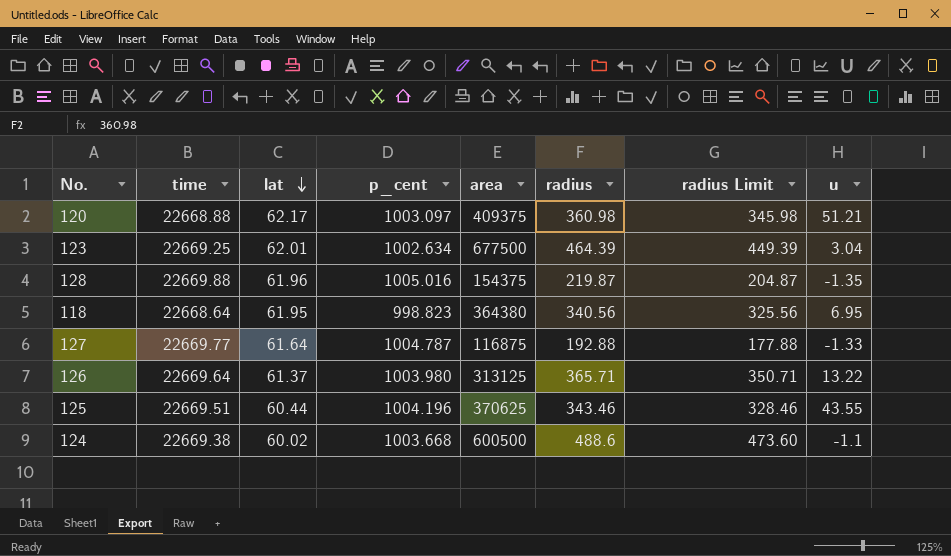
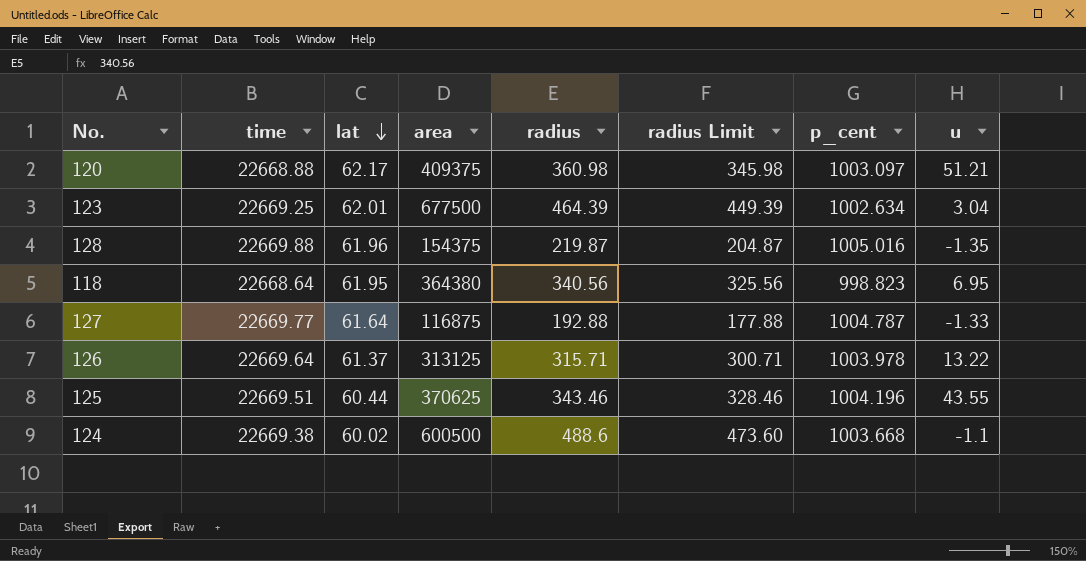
column p_cent | position: 4 -> 7
126 | radius: 365.71 -> 315.71
126 | radius Limit: 350.71 -> 300.71
126 | p_cent: 1003.980 -> 1003.978

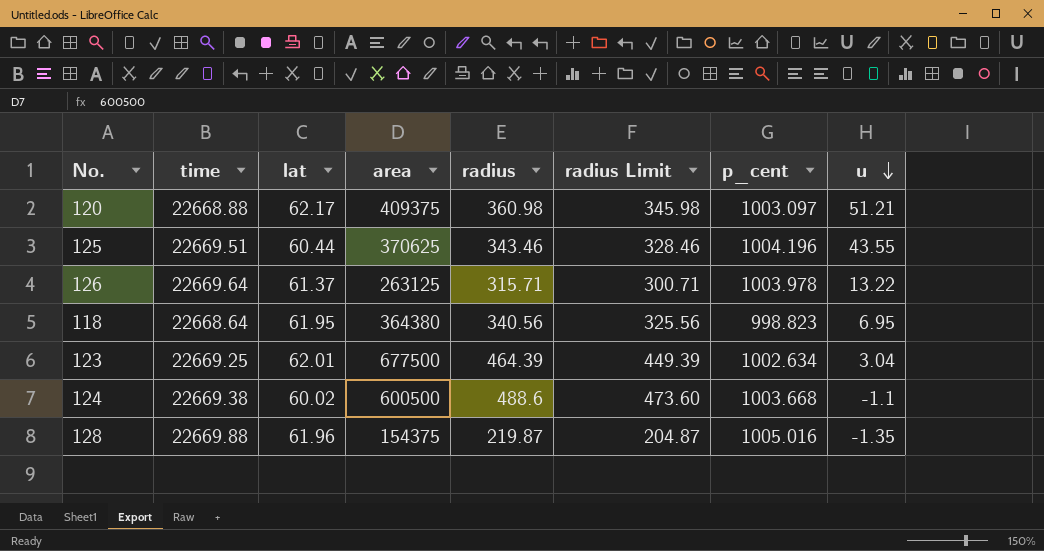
row order: lat descending -> u descending
row 127: 22669.77 | 61.64 | 116875 | 192.88 | 177.88 | 1004.787 | -1.33 -> none
126 | area: 313125 -> 263125

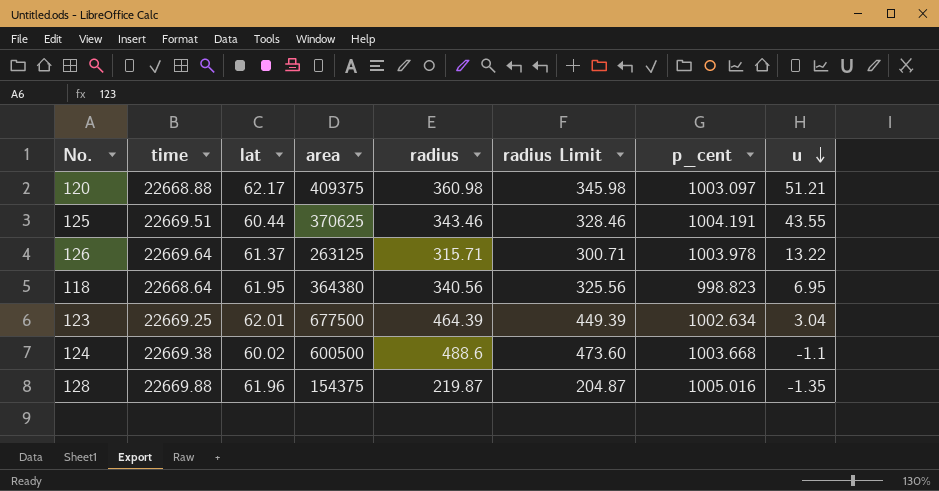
125 | p_cent: 1004.196 -> 1004.191

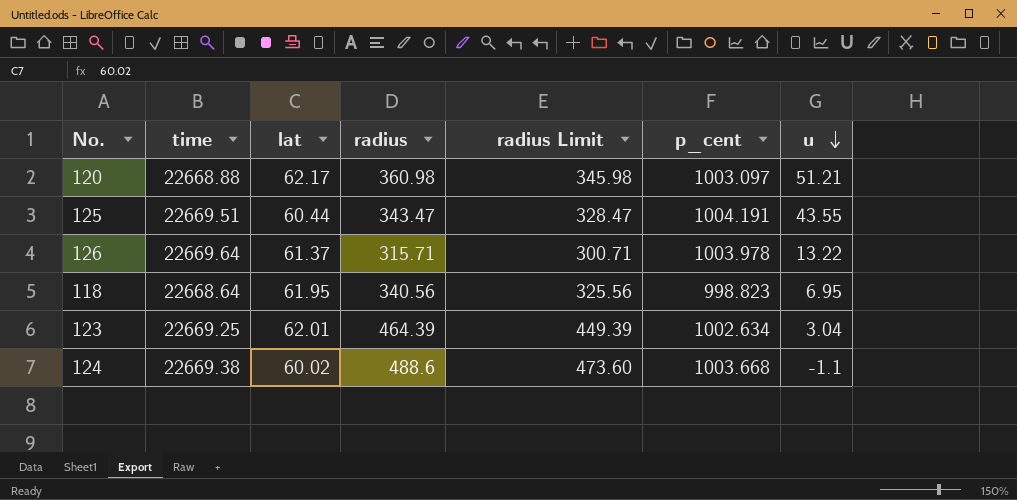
column area | position: 4 -> none
row 128: 22669.88 | 61.96 | 154375 | 219.87 | 204.87 | 1005.016 | -1.35 -> none
125 | radius: 343.46 -> 343.47
125 | radius Limit: 328.46 -> 328.47

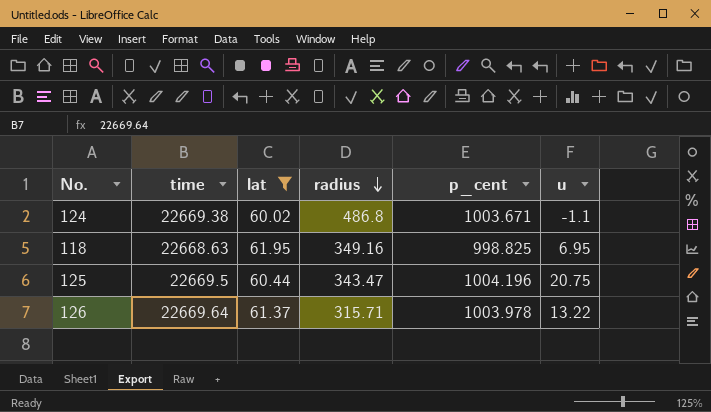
filter: none -> lat <= 61.95
row order: u descending -> radius descending
column radius Limit | formula: [radius] - 15 -> none
124 | radius: 488.6 -> 486.8
124 | p_cent: 1003.668 -> 1003.671
118 | time: 22668.64 -> 22668.63
118 | radius: 340.56 -> 349.16
118 | p_cent: 998.823 -> 998.825
125 | time: 22669.51 -> 22669.5
125 | p_cent: 1004.191 -> 1004.196
125 | u: 43.55 -> 20.75

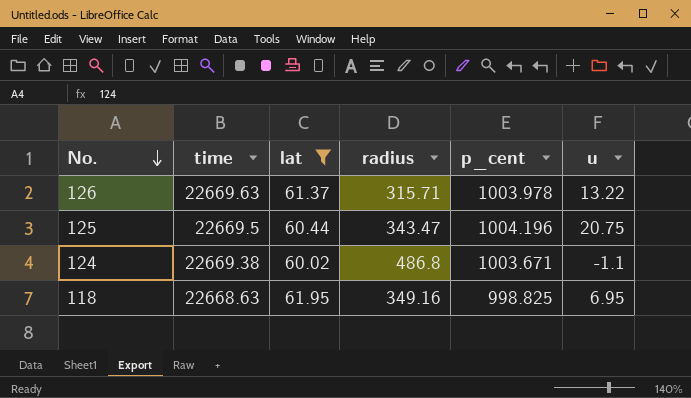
row order: radius descending -> No. descending
126 | time: 22669.64 -> 22669.63

